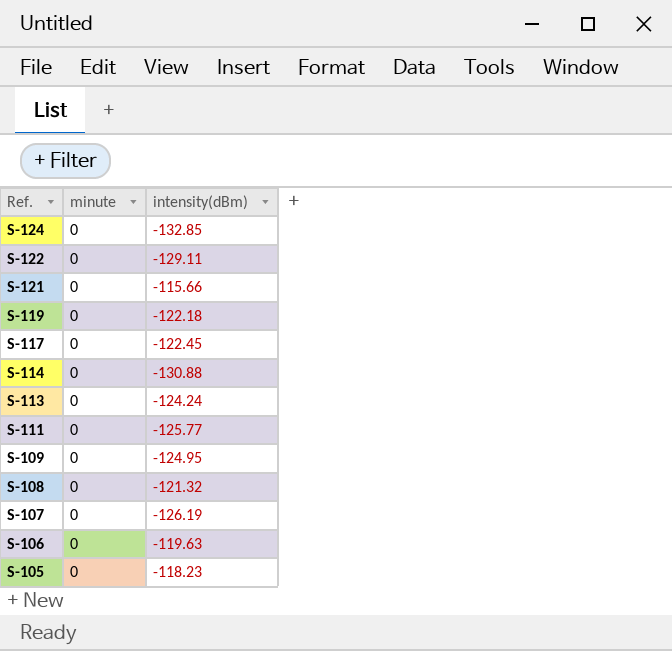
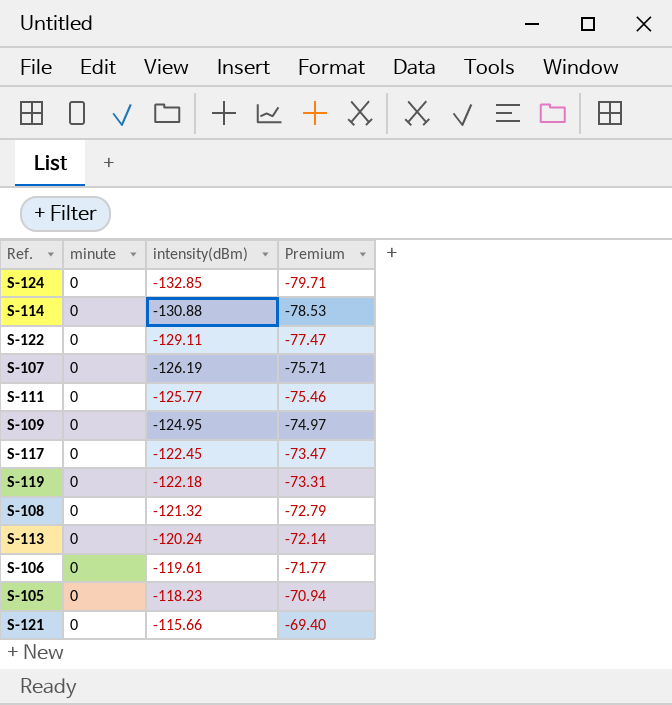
row order: Ref. descending -> intensity(dBm) ascending
column Premium | formula: none -> [intensity(dBm)] * 0.6
S-113 | intensity(dBm): -124.24 -> -120.24
S-106 | intensity(dBm): -119.63 -> -119.61

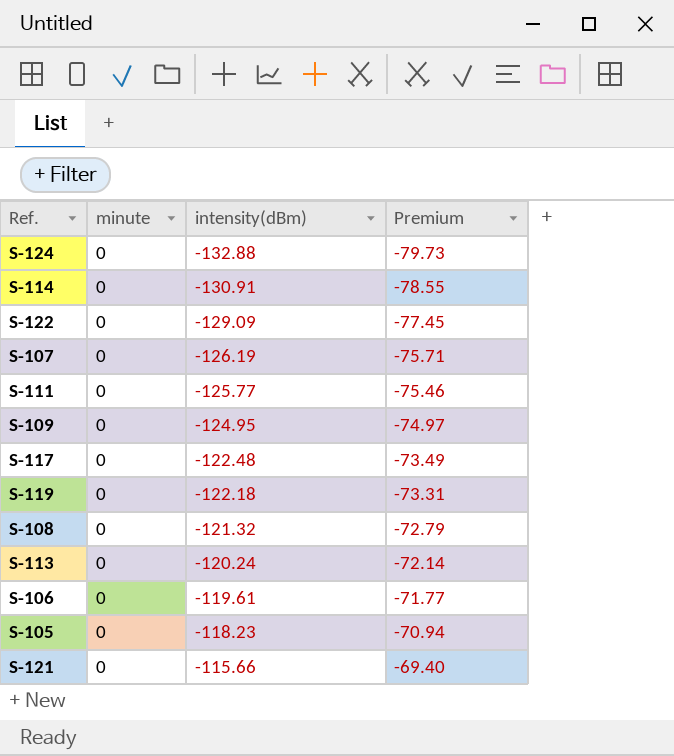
S-124 | intensity(dBm): -132.85 -> -132.88
S-124 | Premium: -79.71 -> -79.73
S-114 | intensity(dBm): -130.88 -> -130.91
S-114 | Premium: -78.53 -> -78.55
S-122 | intensity(dBm): -129.11 -> -129.09
S-122 | Premium: -77.47 -> -77.45
S-117 | intensity(dBm): -122.45 -> -122.48
S-117 | Premium: -73.47 -> -73.49

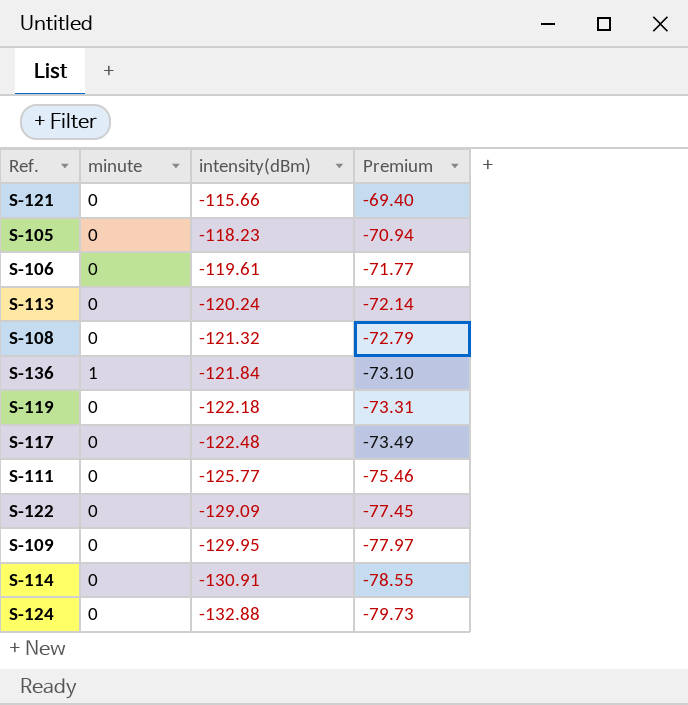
row order: intensity(dBm) ascending -> intensity(dBm) descending
row S-107: 0 | -126.19 | -75.71 -> none
row S-136: none -> 1 | -121.84 | -73.10
S-109 | intensity(dBm): -124.95 -> -129.95
S-109 | Premium: -74.97 -> -77.97

